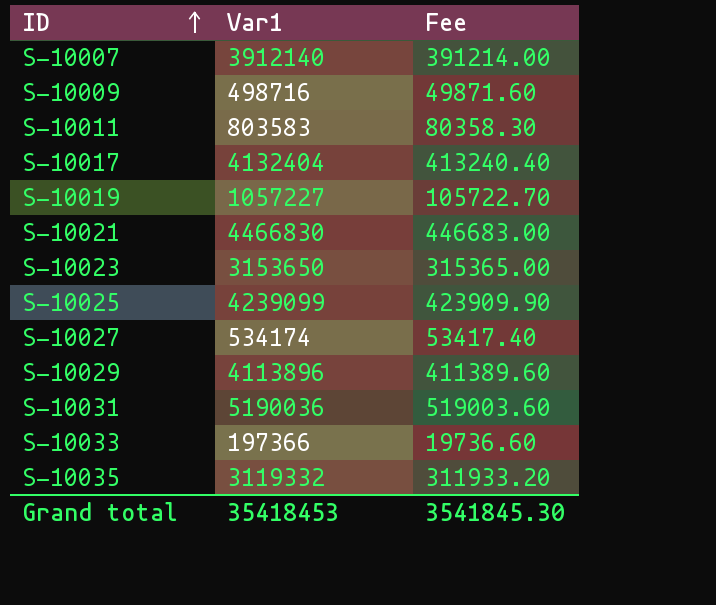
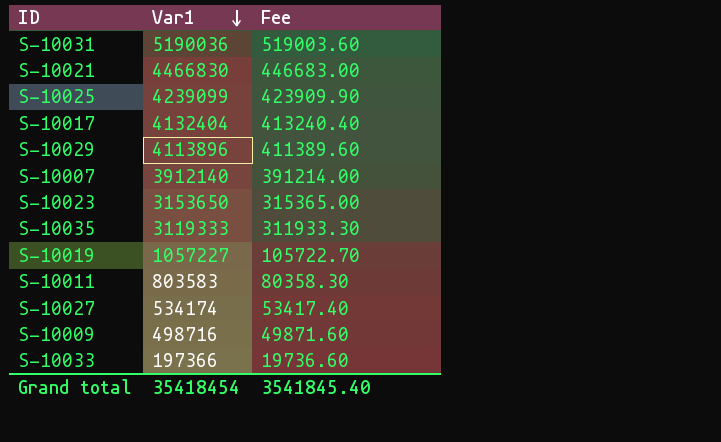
row order: ID ascending -> Var1 descending
S-10035 | Var1: 3119332 -> 3119333
S-10035 | Fee: 311933.20 -> 311933.30
Grand total | Var1: 35418453 -> 35418454
Grand total | Fee: 3541845.30 -> 3541845.40

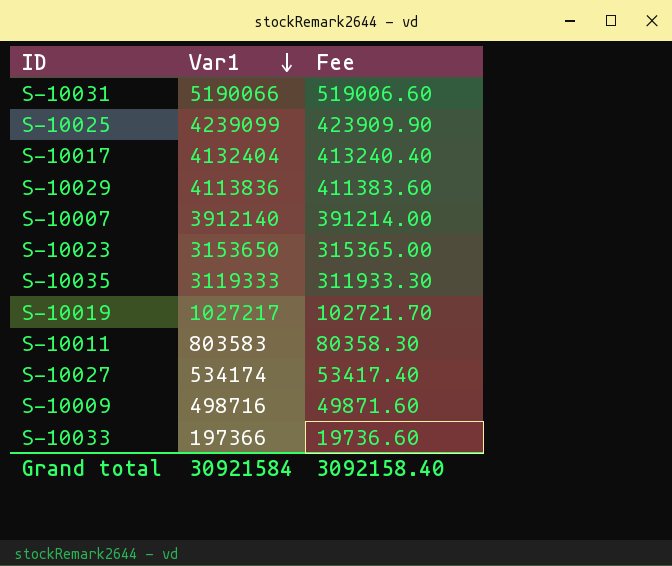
row S-10021: 4466830 | 446683.00 -> none
S-10031 | Var1: 5190036 -> 5190066
S-10031 | Fee: 519003.60 -> 519006.60
S-10029 | Var1: 4113896 -> 4113836
S-10029 | Fee: 411389.60 -> 411383.60
S-10019 | Var1: 1057227 -> 1027217
S-10019 | Fee: 105722.70 -> 102721.70
Grand total | Var1: 35418454 -> 30921584
Grand total | Fee: 3541845.40 -> 3092158.40

